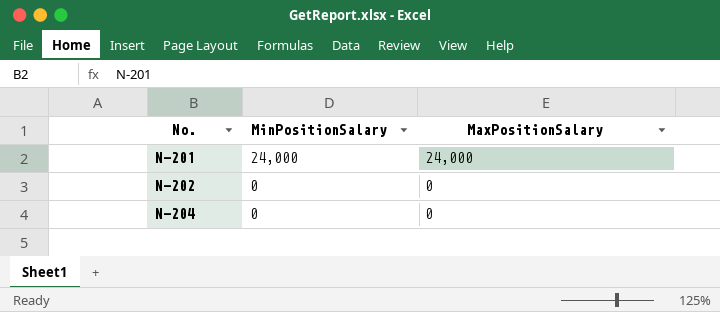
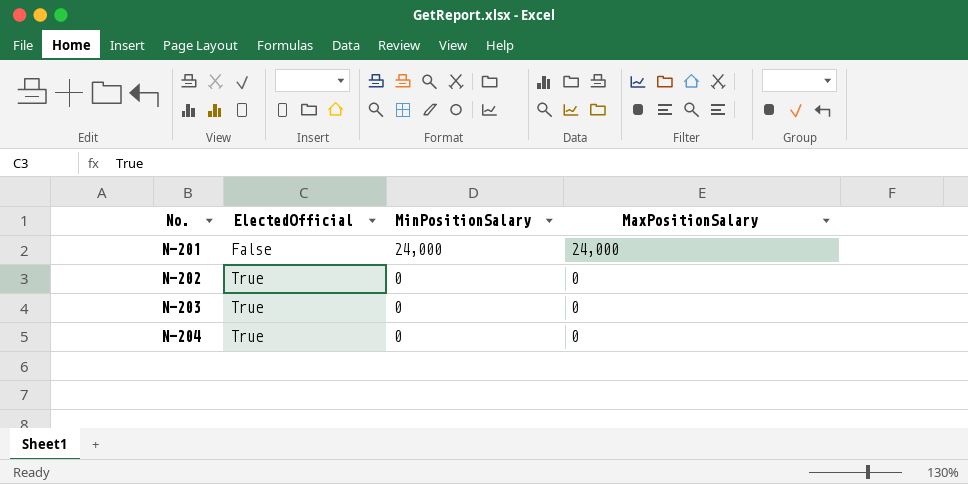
column ElectedOfficial | position: none -> 2
row N-203: none -> True | 0 | 0

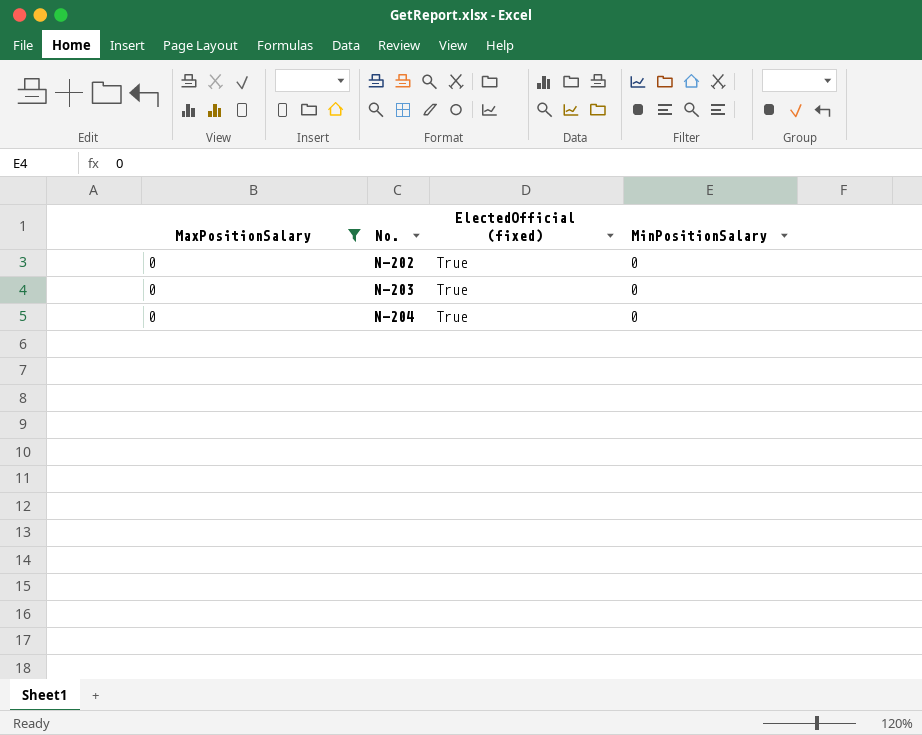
filter: none -> MaxPositionSalary = 0
column MaxPositionSalary | position: 4 -> 1
column name: ElectedOfficial -> ElectedOfficial (fixed)

